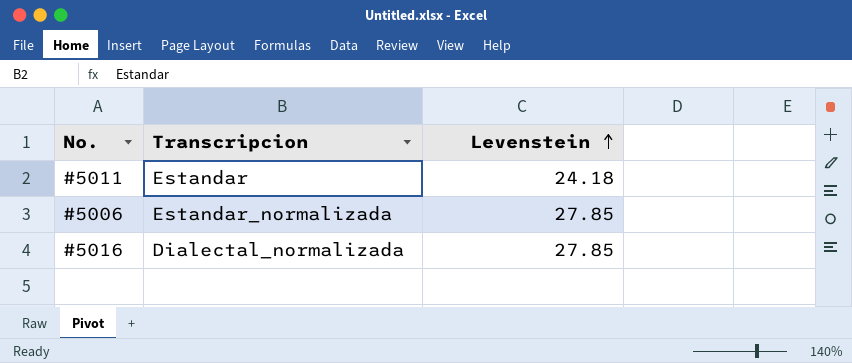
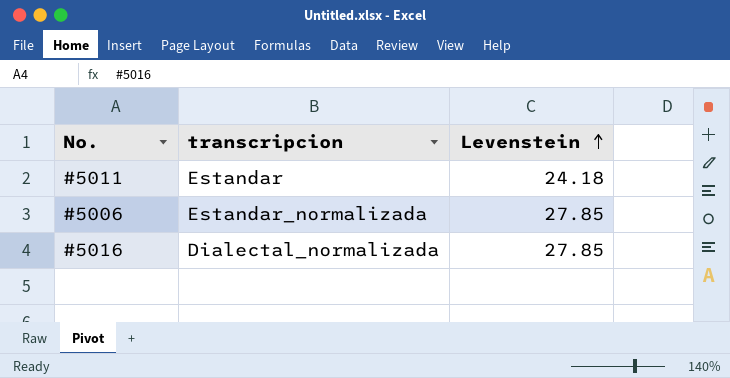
column name: Transcripcion -> transcripcion

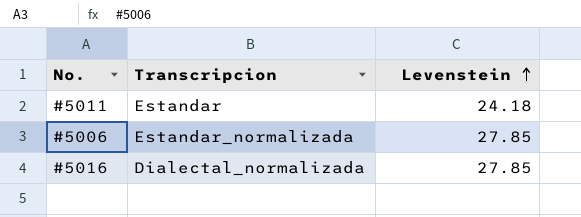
column name: transcripcion -> Transcripcion

